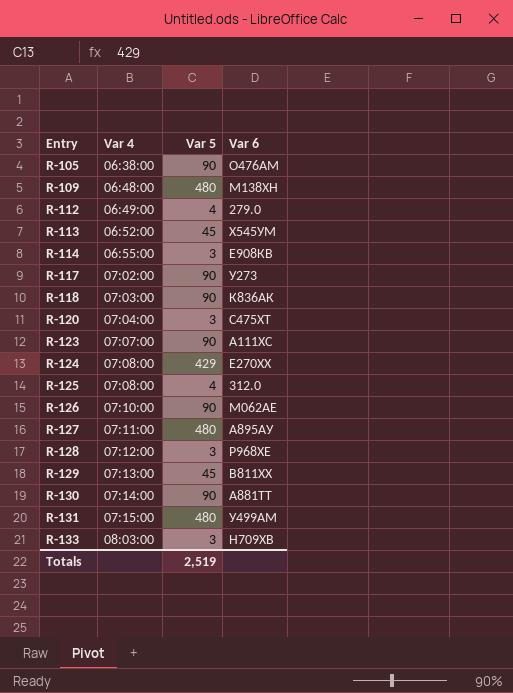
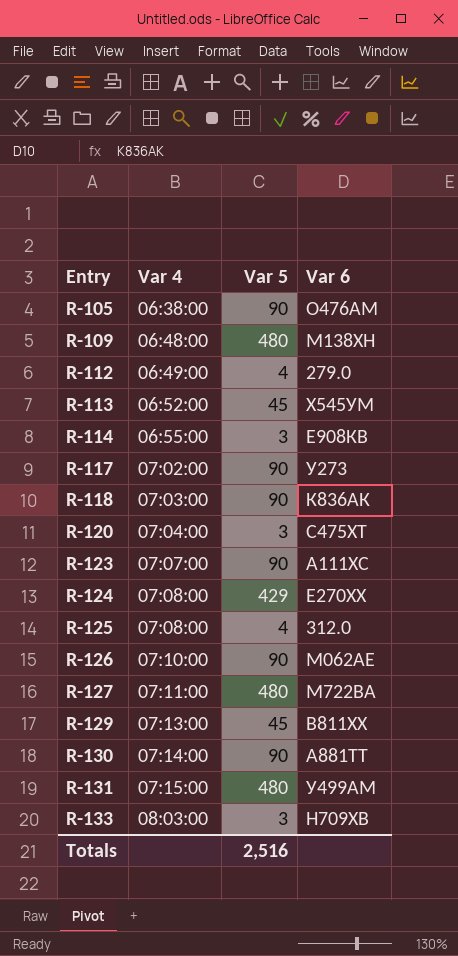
row R-128: 07:12:00 | 3 | Р968ХЕ -> none
R-127 | Var 6: А895АУ -> М722ВА
Totals | Var 5: 2,519 -> 2,516

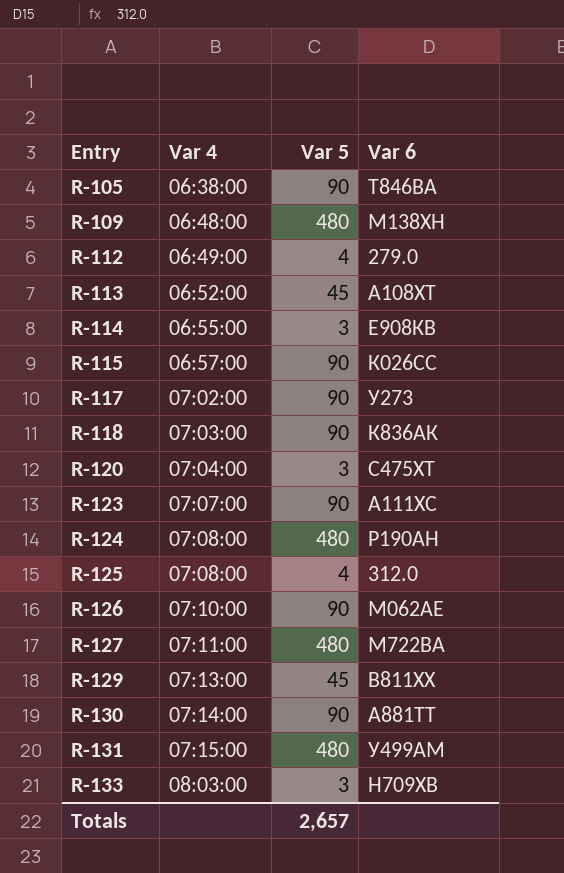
R-105 | Var 6: О476АМ -> Т846ВА
R-113 | Var 6: Х545УМ -> А108ХТ
row R-115: none -> 06:57:00 | 90 | К026СС
R-124 | Var 5: 429 -> 480
R-124 | Var 6: Е270ХХ -> Р190АН
Totals | Var 5: 2,516 -> 2,657

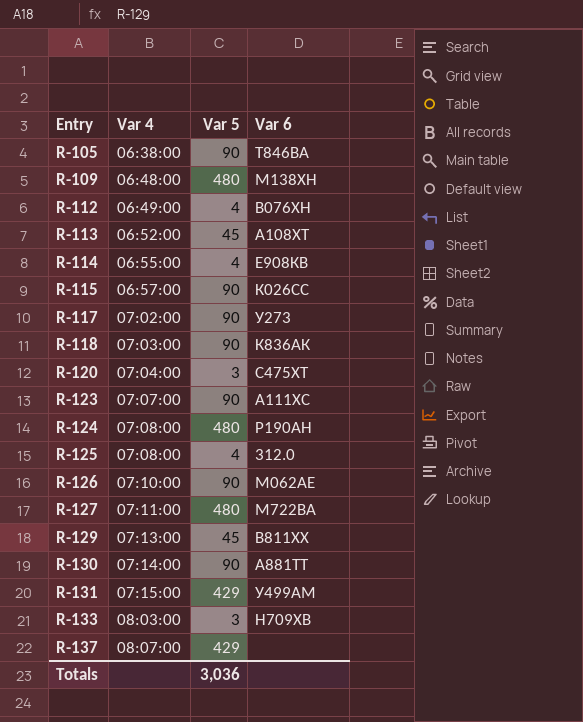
R-112 | Var 6: 279.0 -> В076ХН
R-114 | Var 5: 3 -> 4
R-131 | Var 5: 480 -> 429
row R-137: none -> 08:07:00 | 429 | none
Totals | Var 5: 2,657 -> 3,036

